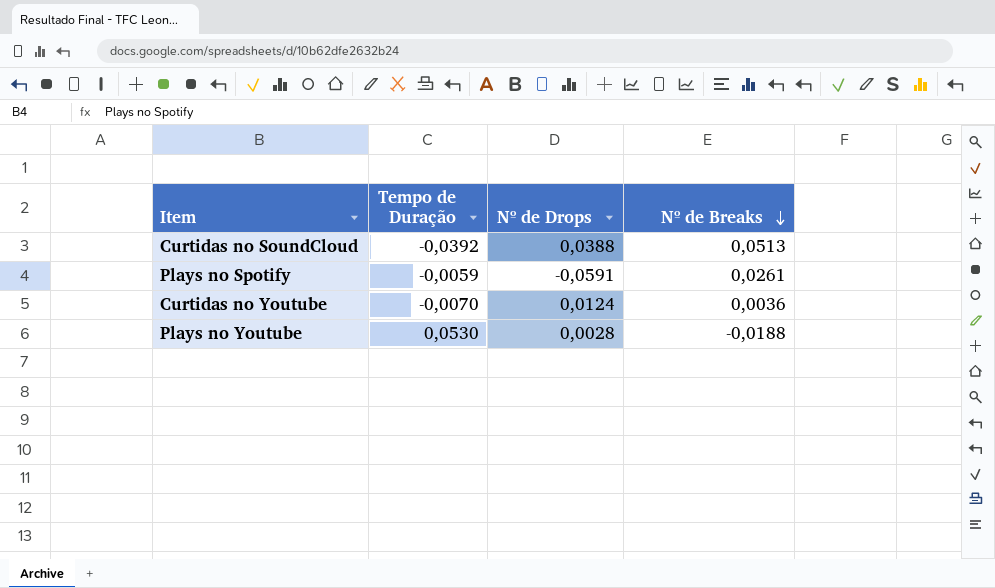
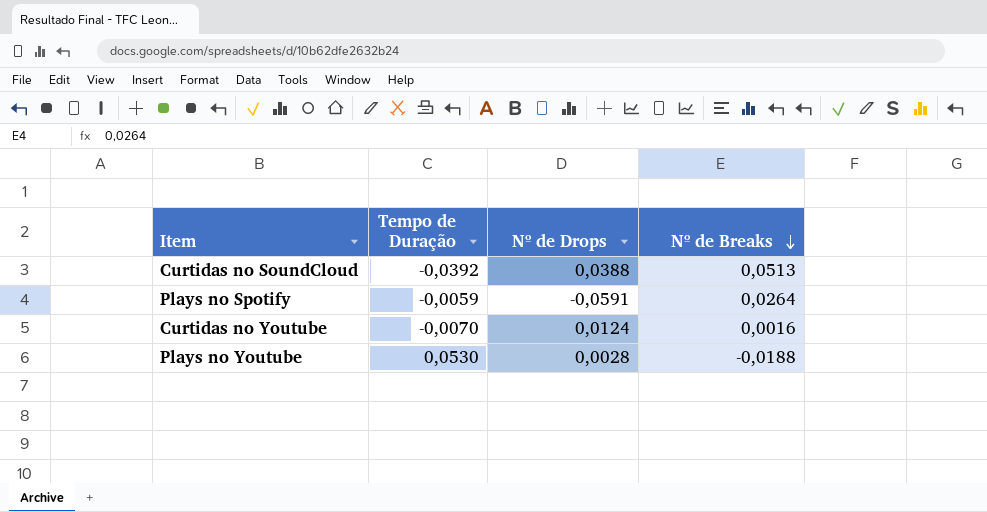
Plays no Spotify | Nº de Breaks: 0,0261 -> 0,0264
Curtidas no Youtube | Nº de Breaks: 0,0036 -> 0,0016

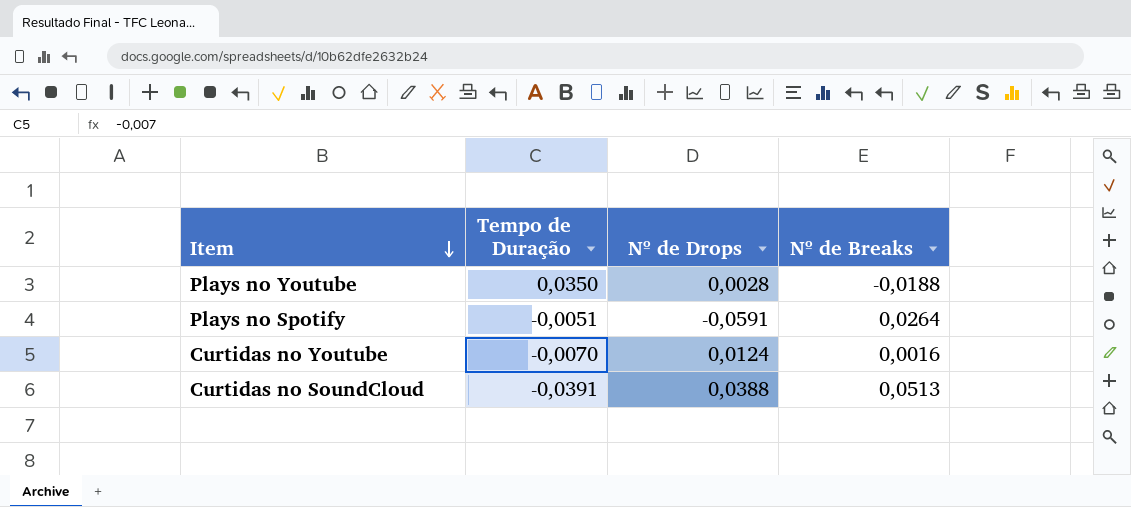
row order: Nº de Breaks descending -> Item descending
Plays no Youtube | Tempo de Duração: 0,0530 -> 0,0350
Plays no Spotify | Tempo de Duração: -0,0059 -> -0,0051
Curtidas no SoundCloud | Tempo de Duração: -0,0392 -> -0,0391

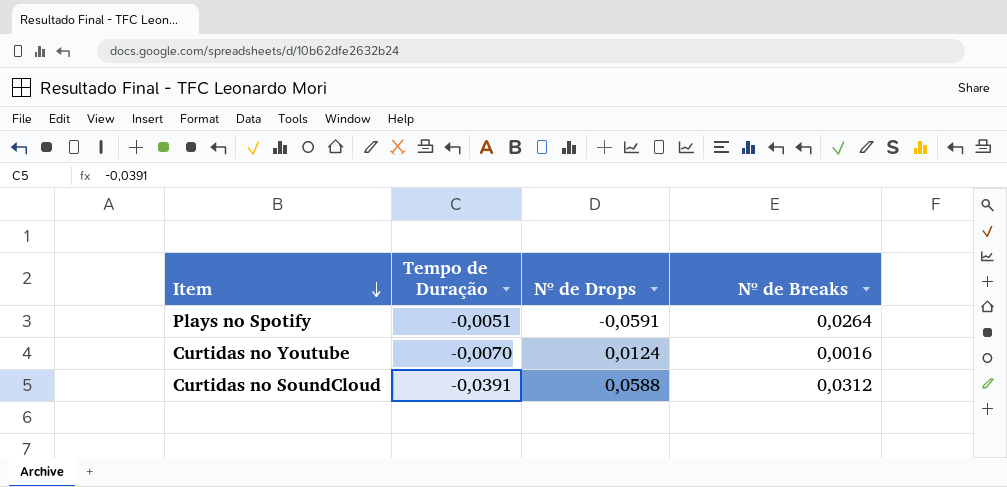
row Plays no Youtube: 0,0350 | 0,0028 | -0,0188 -> none
Curtidas no SoundCloud | Nº de Drops: 0,0388 -> 0,0588
Curtidas no SoundCloud | Nº de Breaks: 0,0513 -> 0,0312

